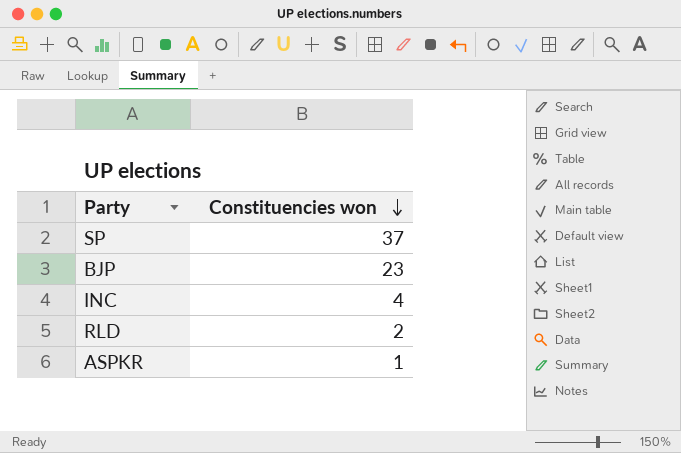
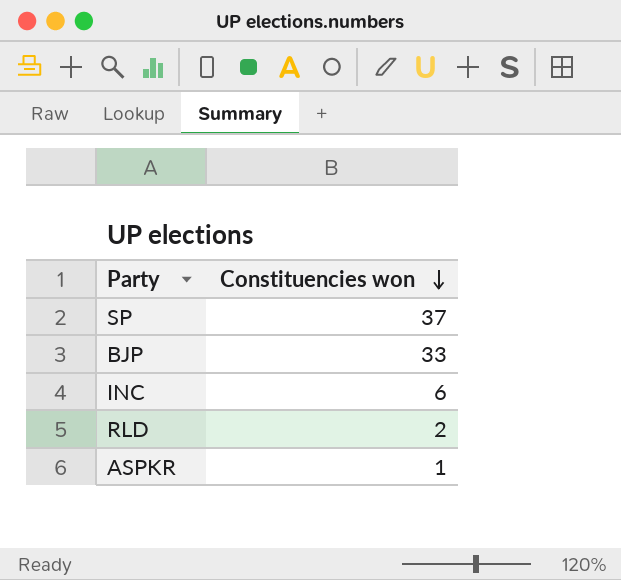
BJP | Constituencies won: 23 -> 33
INC | Constituencies won: 4 -> 6

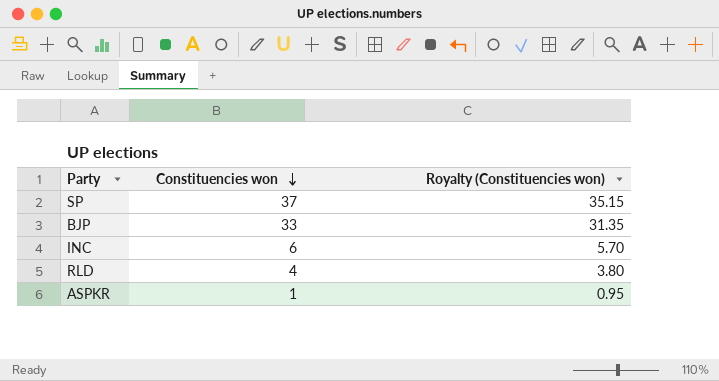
column Royalty (Constituencies won) | formula: none -> [Constituencies won] * 0.95
RLD | Constituencies won: 2 -> 4

